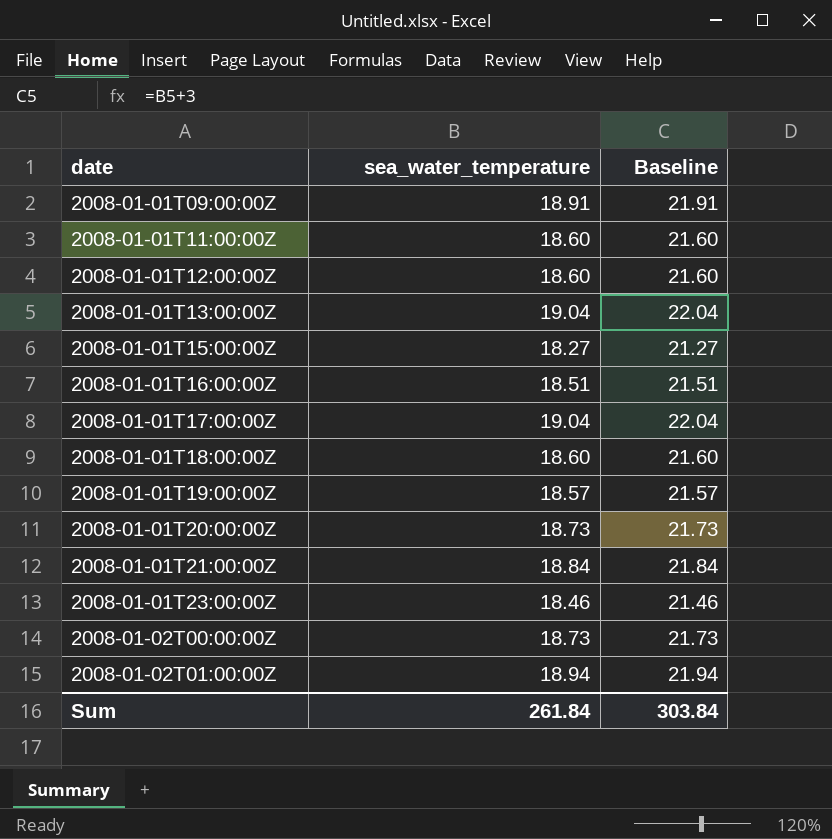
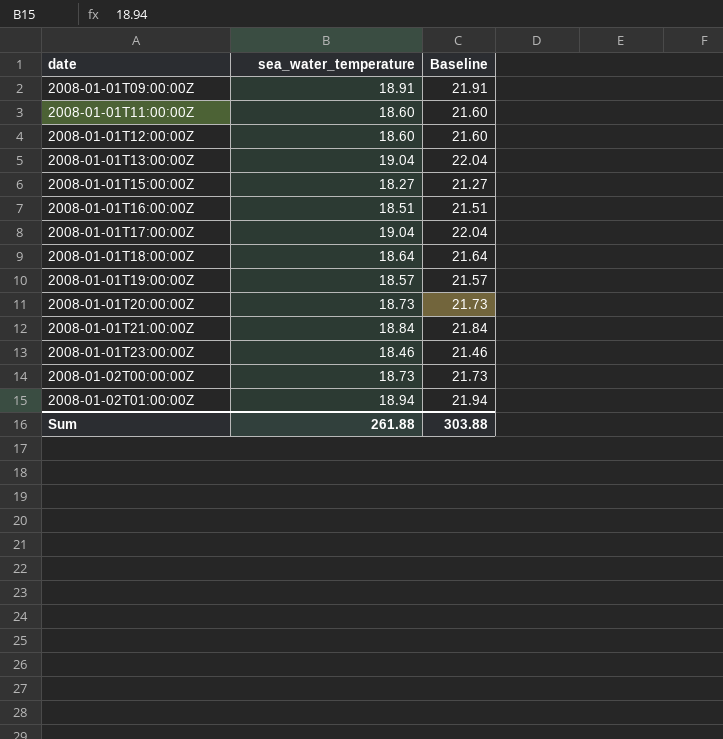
2008-01-01T18:00:00Z | sea_water_temperature: 18.60 -> 18.64
2008-01-01T18:00:00Z | Baseline: 21.60 -> 21.64
Sum | sea_water_temperature: 261.84 -> 261.88
Sum | Baseline: 303.84 -> 303.88

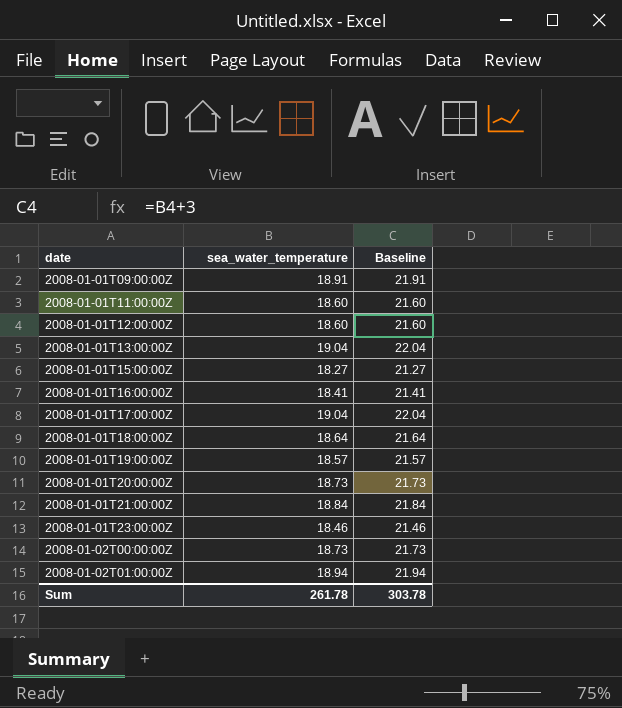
2008-01-01T16:00:00Z | sea_water_temperature: 18.51 -> 18.41
2008-01-01T16:00:00Z | Baseline: 21.51 -> 21.41
Sum | sea_water_temperature: 261.88 -> 261.78
Sum | Baseline: 303.88 -> 303.78

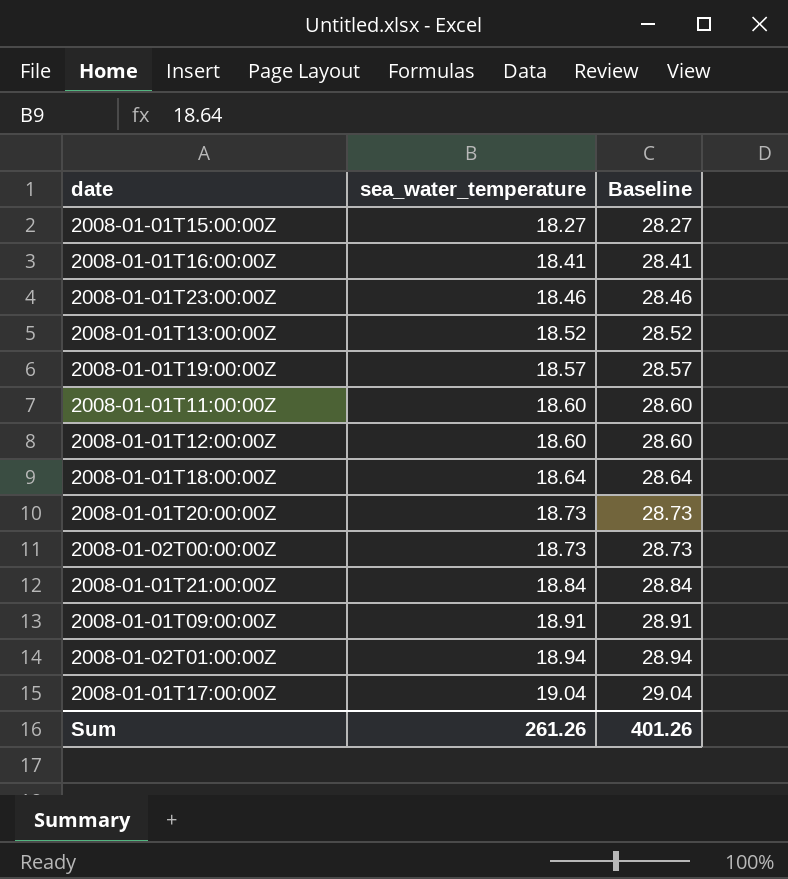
row order: date ascending -> sea_water_temperature ascending
column Baseline | formula: [sea_water_temperature] + 3 -> [sea_water_temperature] + 10
2008-01-01T13:00:00Z | sea_water_temperature: 19.04 -> 18.52
Sum | sea_water_temperature: 261.78 -> 261.26
Sum | Baseline: 303.78 -> 401.26

